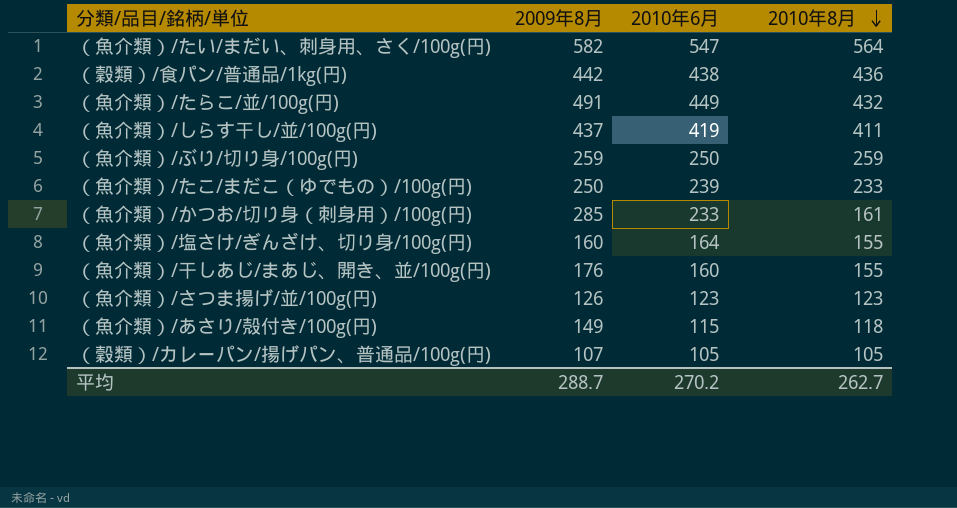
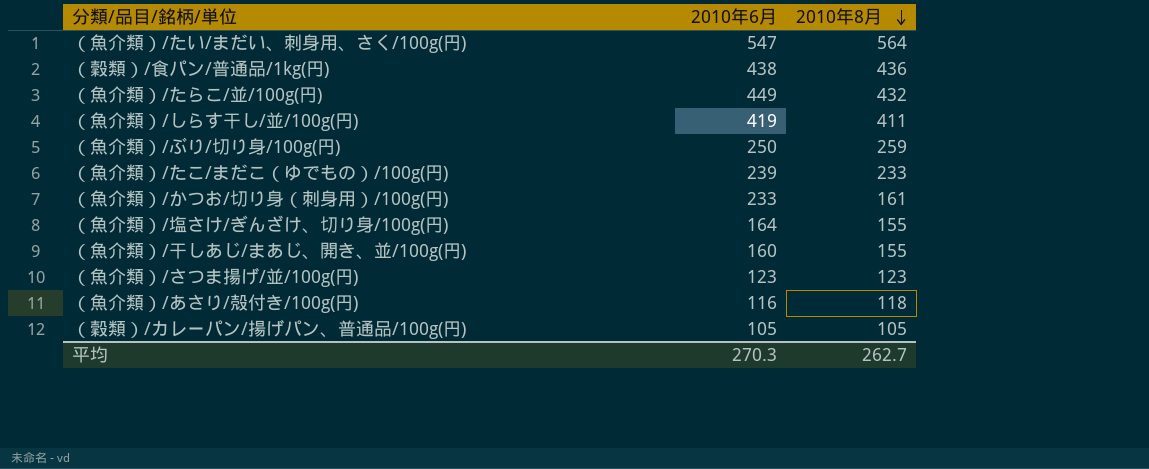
column 2009年8月 | position: 2 -> none
（魚介類）/あさり/殻付き/100g(円) | 2010年6月: 115 -> 116
平均 | 2010年6月: 270.2 -> 270.3

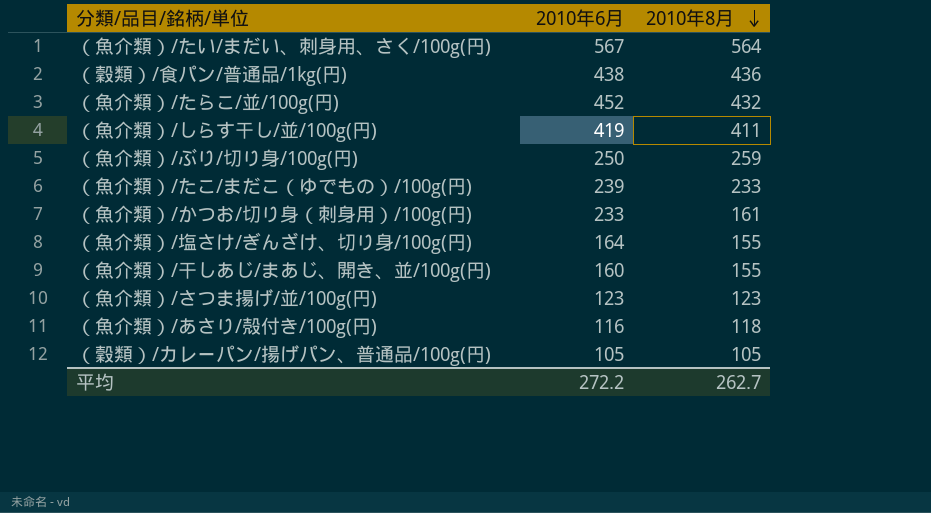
（魚介類）/たい/まだい、刺身用、さく/100g(円) | 2010年6月: 547 -> 567
（魚介類）/たらこ/並/100g(円) | 2010年6月: 449 -> 452
平均 | 2010年6月: 270.3 -> 272.2

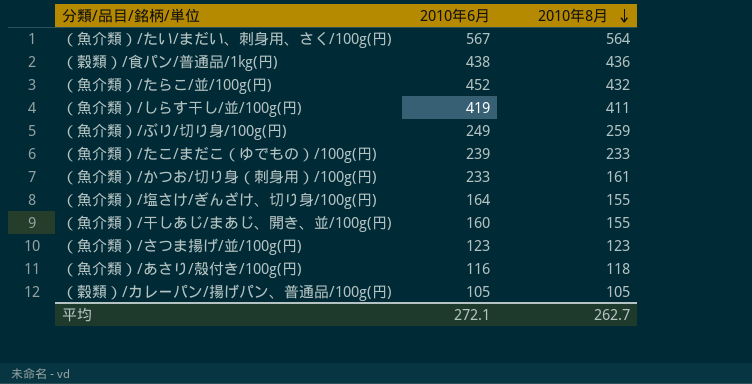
（魚介類）/ぶり/切り身/100g(円) | 2010年6月: 250 -> 249
平均 | 2010年6月: 272.2 -> 272.1

